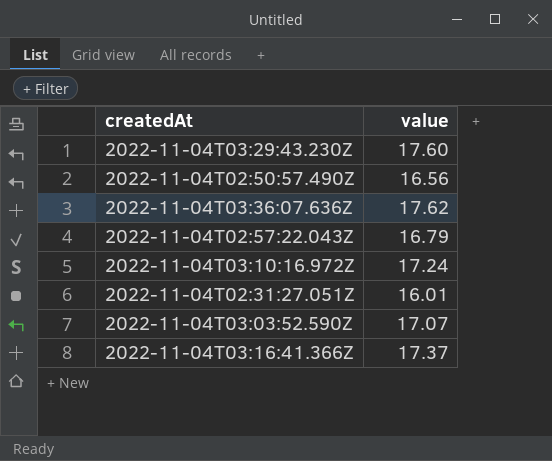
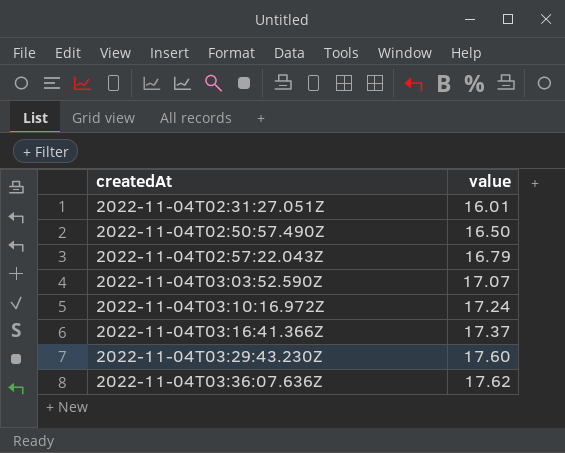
row order: none -> createdAt ascending
2022-11-04T02:50:57.490Z | value: 16.56 -> 16.50

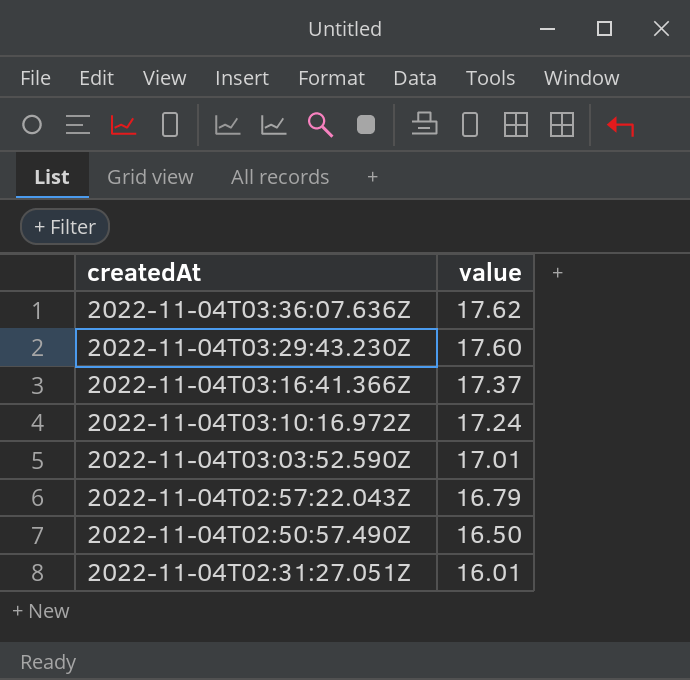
row order: createdAt ascending -> createdAt descending
2022-11-04T03:03:52.590Z | value: 17.07 -> 17.01

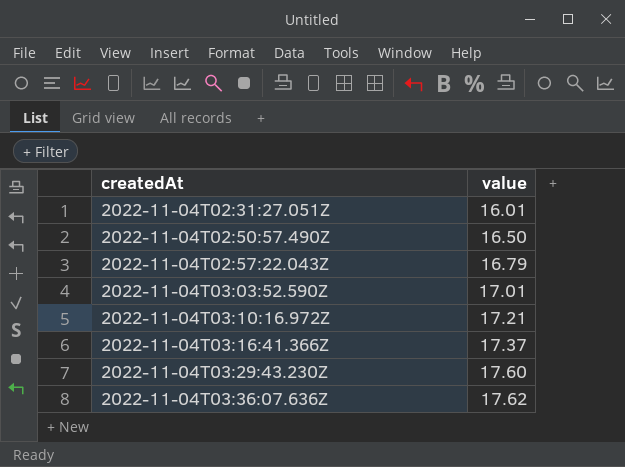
row order: createdAt descending -> createdAt ascending
2022-11-04T03:10:16.972Z | value: 17.24 -> 17.21

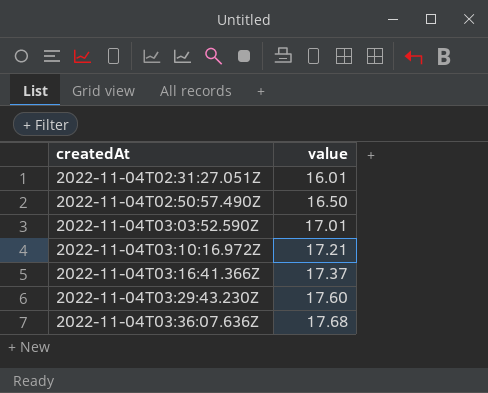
row 2022-11-04T02:57:22.043Z: 16.79 -> none
2022-11-04T03:36:07.636Z | value: 17.62 -> 17.68

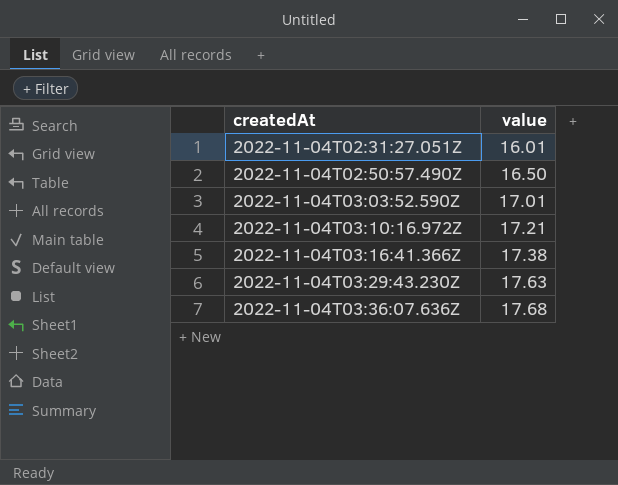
2022-11-04T03:16:41.366Z | value: 17.37 -> 17.38
2022-11-04T03:29:43.230Z | value: 17.60 -> 17.63

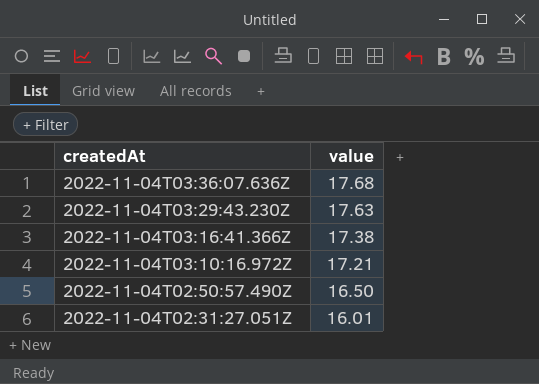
row order: createdAt ascending -> createdAt descending
row 2022-11-04T03:03:52.590Z: 17.01 -> none

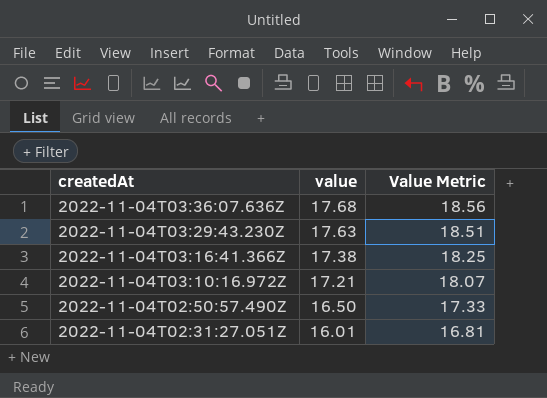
column Value Metric | formula: none -> [value] * 1.05

